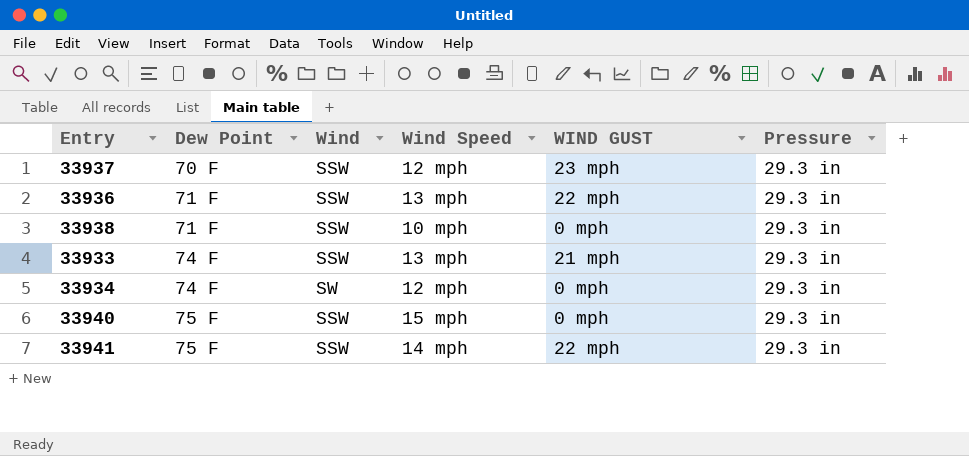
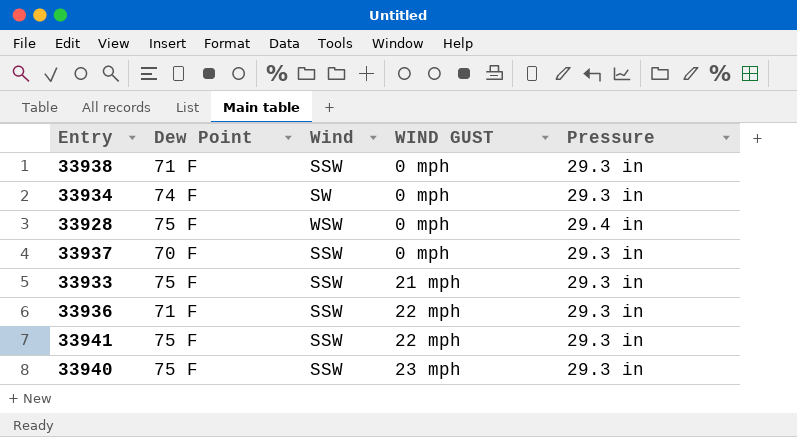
row order: Dew Point ascending -> WIND GUST ascending
column Wind Speed | position: 4 -> none
row 33928: none -> 75 F | WSW | 0 mph | 29.4 in
33937 | WIND GUST: 23 mph -> 0 mph
33933 | Dew Point: 74 F -> 75 F
33940 | WIND GUST: 0 mph -> 23 mph

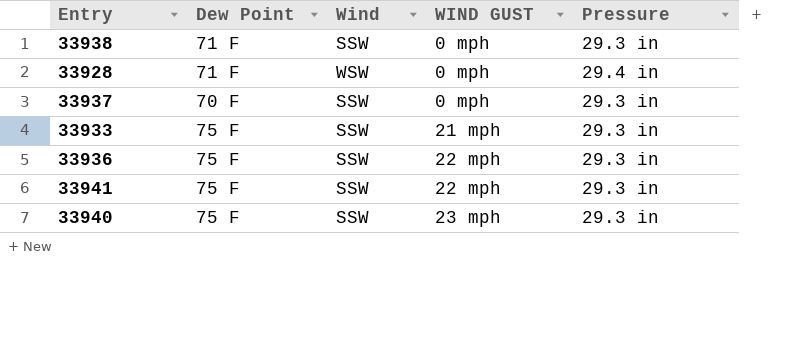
row 33934: 74 F | SW | 0 mph | 29.3 in -> none
33928 | Dew Point: 75 F -> 71 F
33936 | Dew Point: 71 F -> 75 F

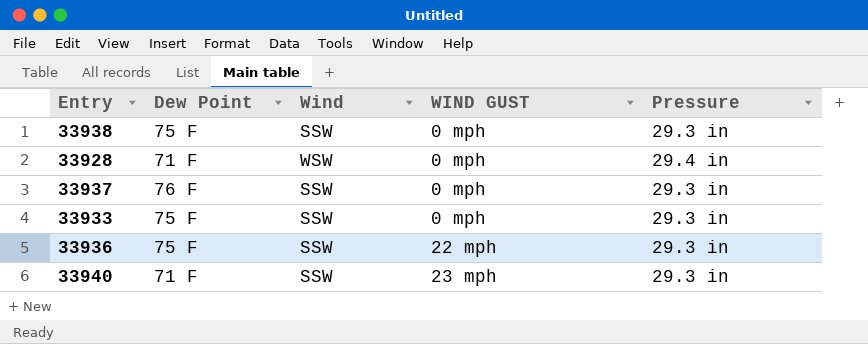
row 33941: 75 F | SSW | 22 mph | 29.3 in -> none
33938 | Dew Point: 71 F -> 75 F
33937 | Dew Point: 70 F -> 76 F
33933 | WIND GUST: 21 mph -> 0 mph
33940 | Dew Point: 75 F -> 71 F

